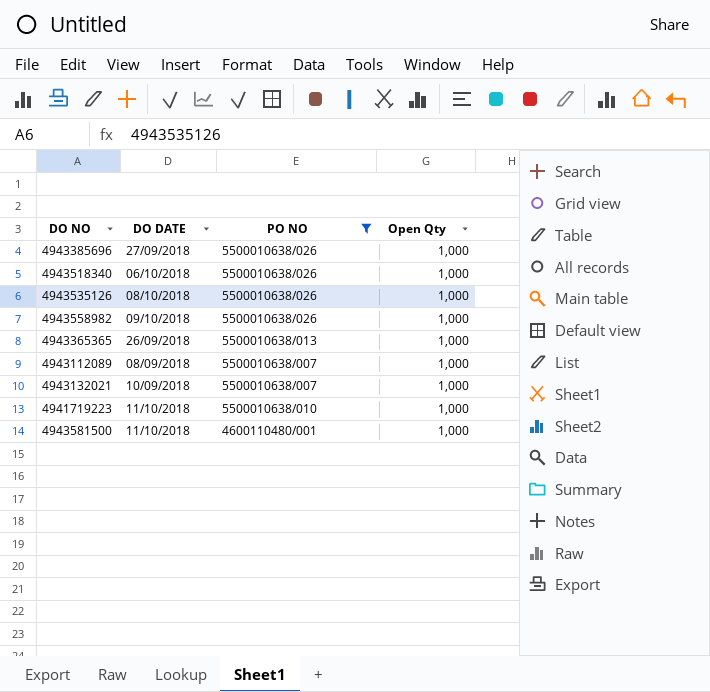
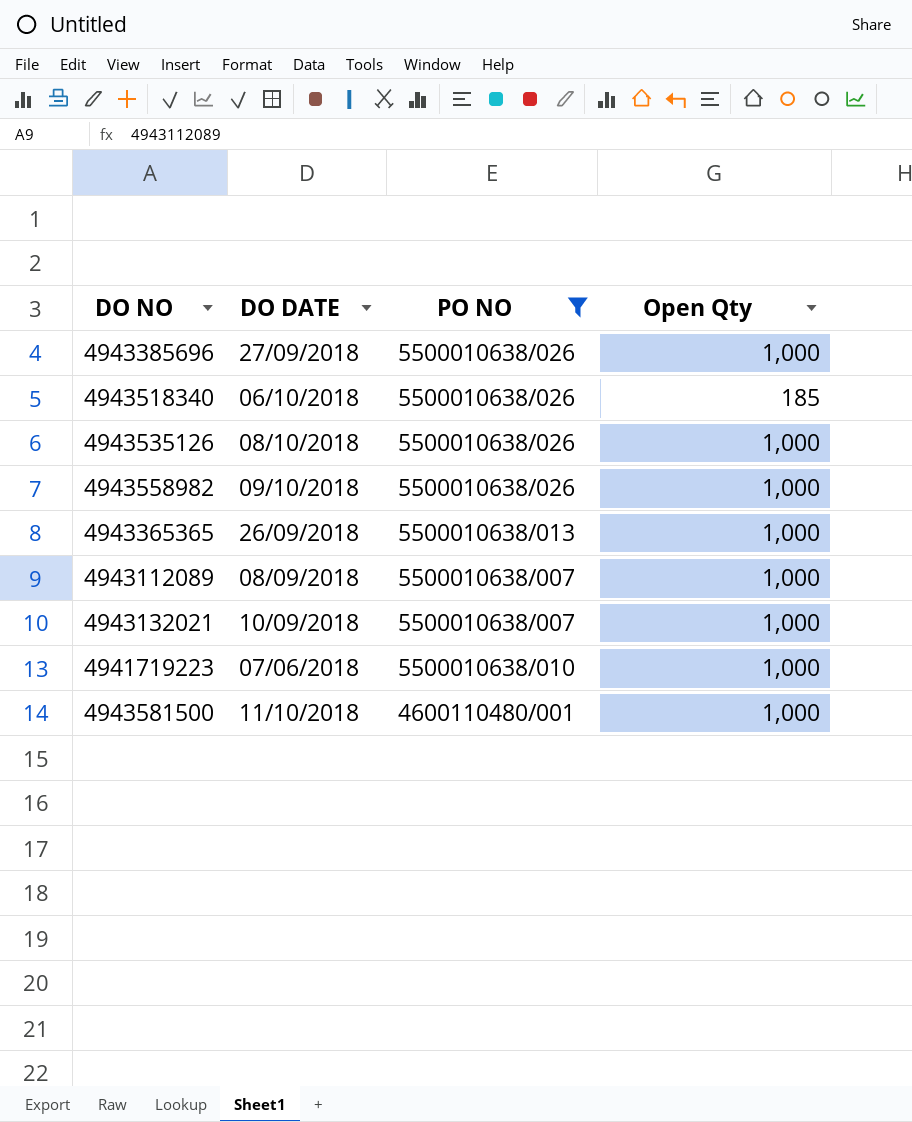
4943518340 | Open Qty: 1,000 -> 185
4941719223 | DO DATE: 11/10/2018 -> 07/06/2018

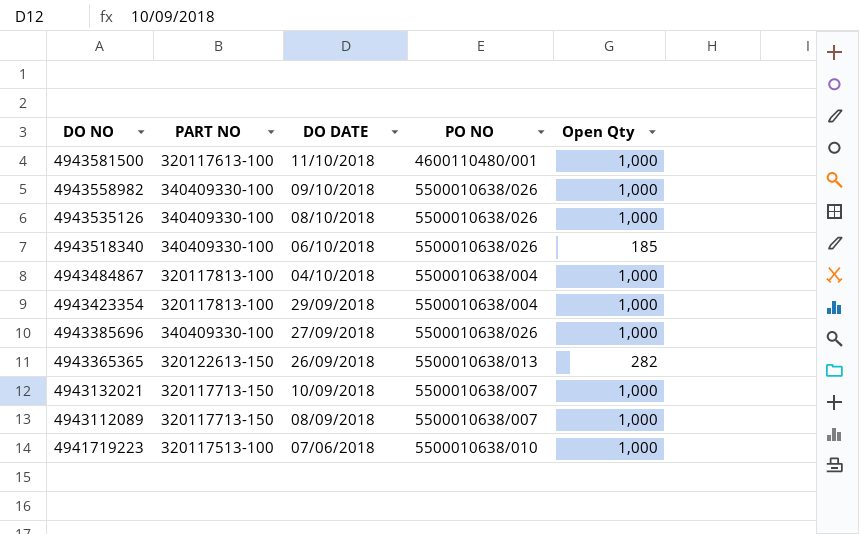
filter: PO NO != 5500010638/004 -> none
row order: none -> DO NO descending
column PART NO | position: none -> 2
4943365365 | Open Qty: 1,000 -> 282

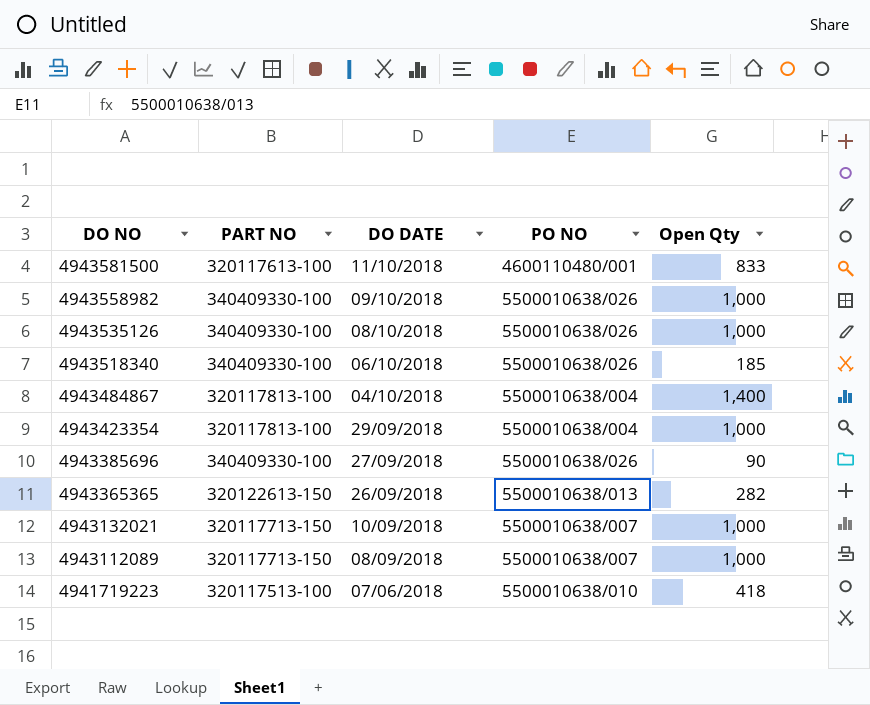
4943581500 | Open Qty: 1,000 -> 833
4943484867 | Open Qty: 1,000 -> 1,400
4943385696 | Open Qty: 1,000 -> 90
4941719223 | Open Qty: 1,000 -> 418

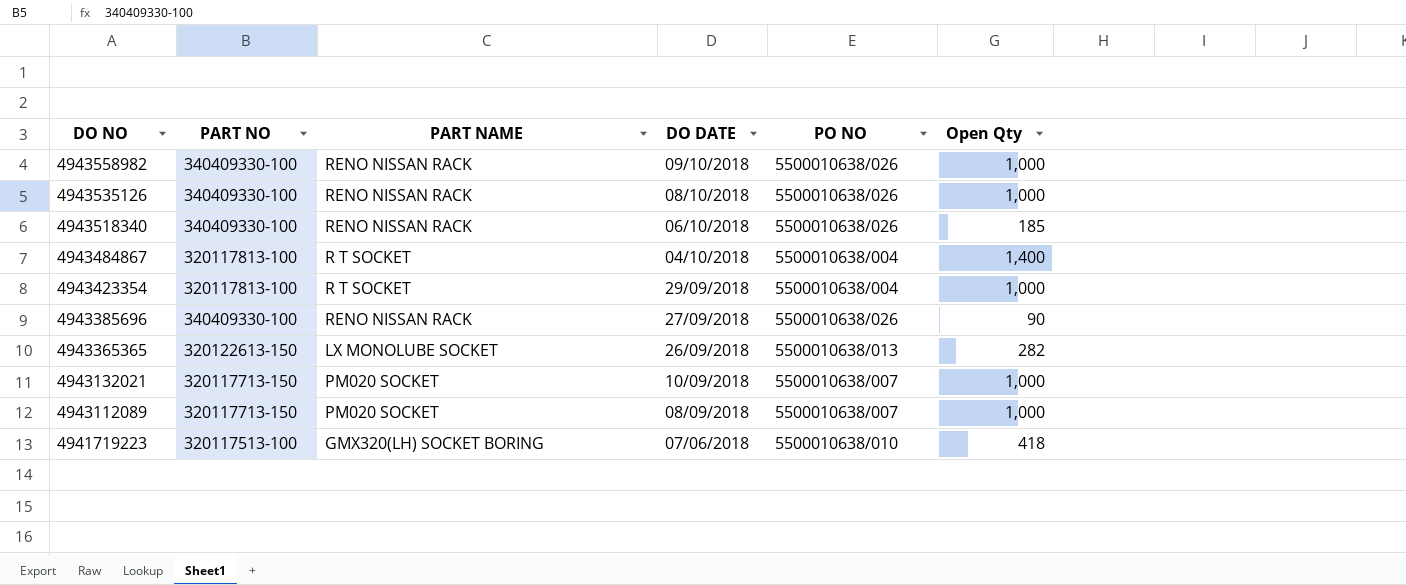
column PART NAME | position: none -> 3
row 4943581500: 320117613-100 | 11/10/2018 | 4600110480/001 | 833 -> none

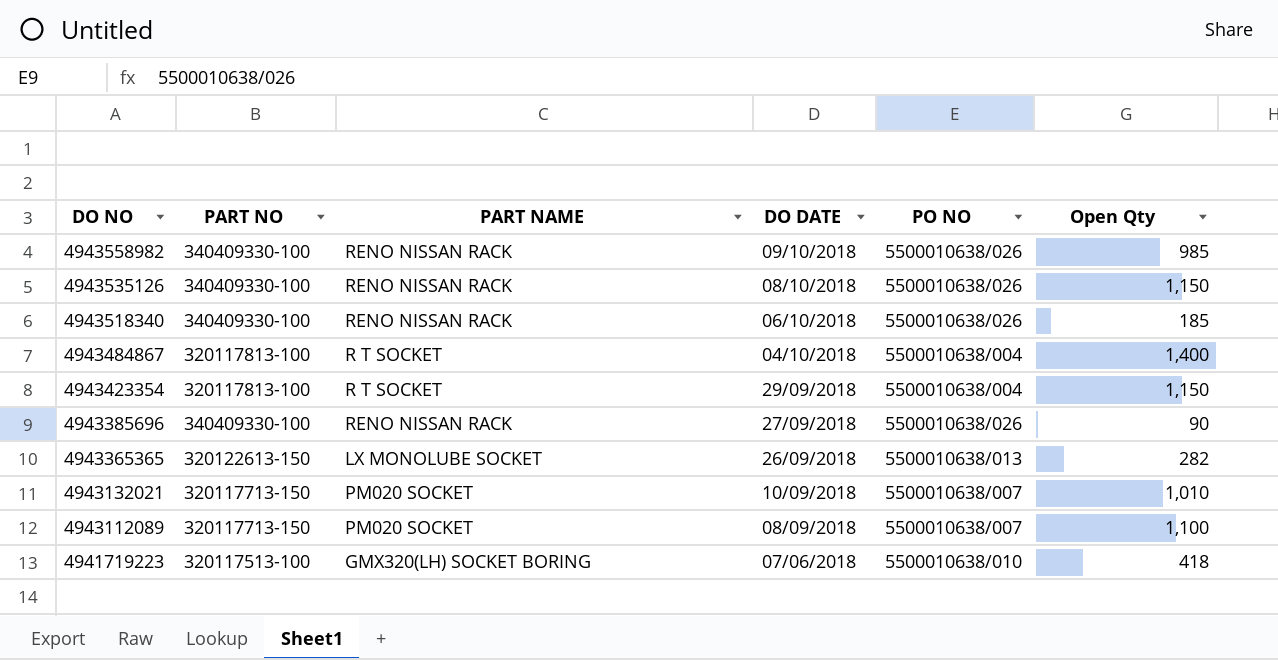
4943558982 | Open Qty: 1,000 -> 985
4943535126 | Open Qty: 1,000 -> 1,150
4943423354 | Open Qty: 1,000 -> 1,150
4943132021 | Open Qty: 1,000 -> 1,010
4943112089 | Open Qty: 1,000 -> 1,100

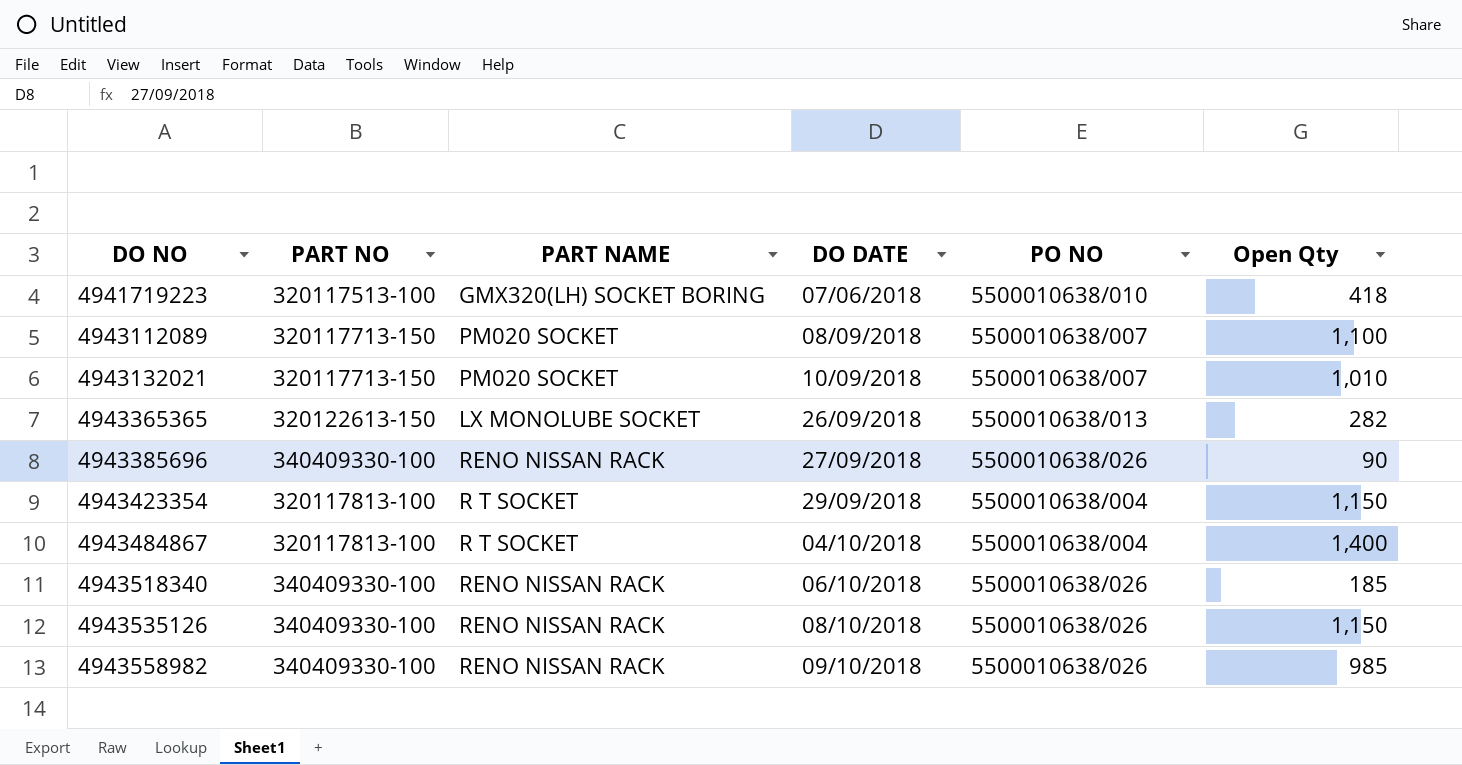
row order: DO NO descending -> DO NO ascending

